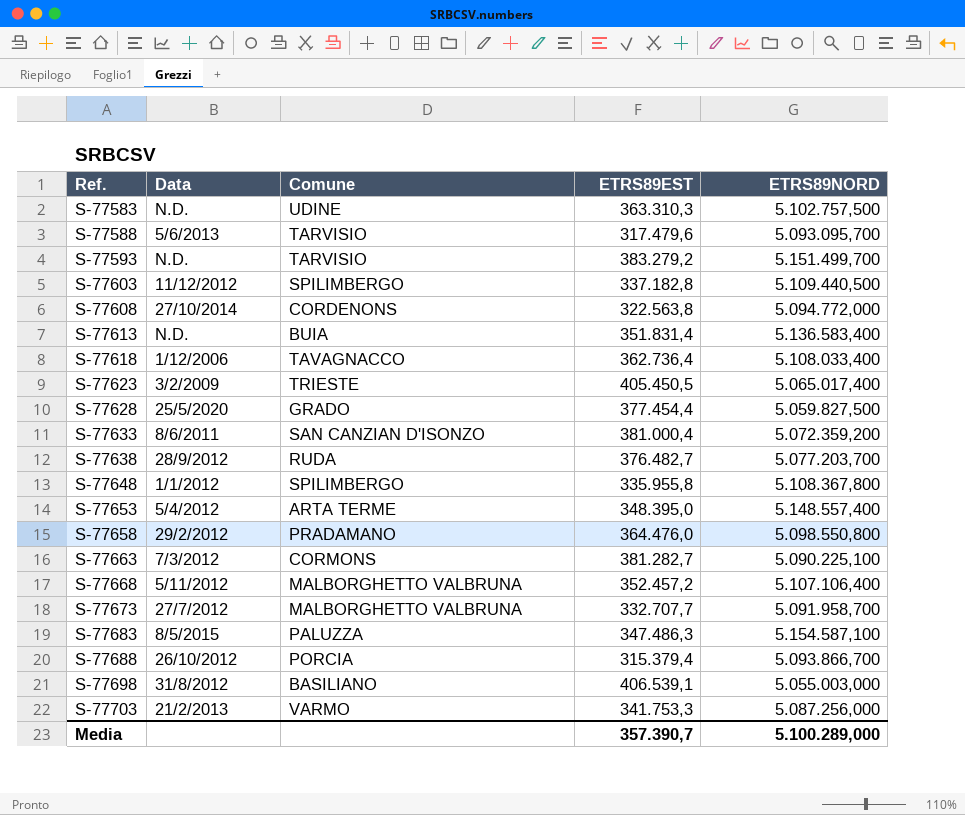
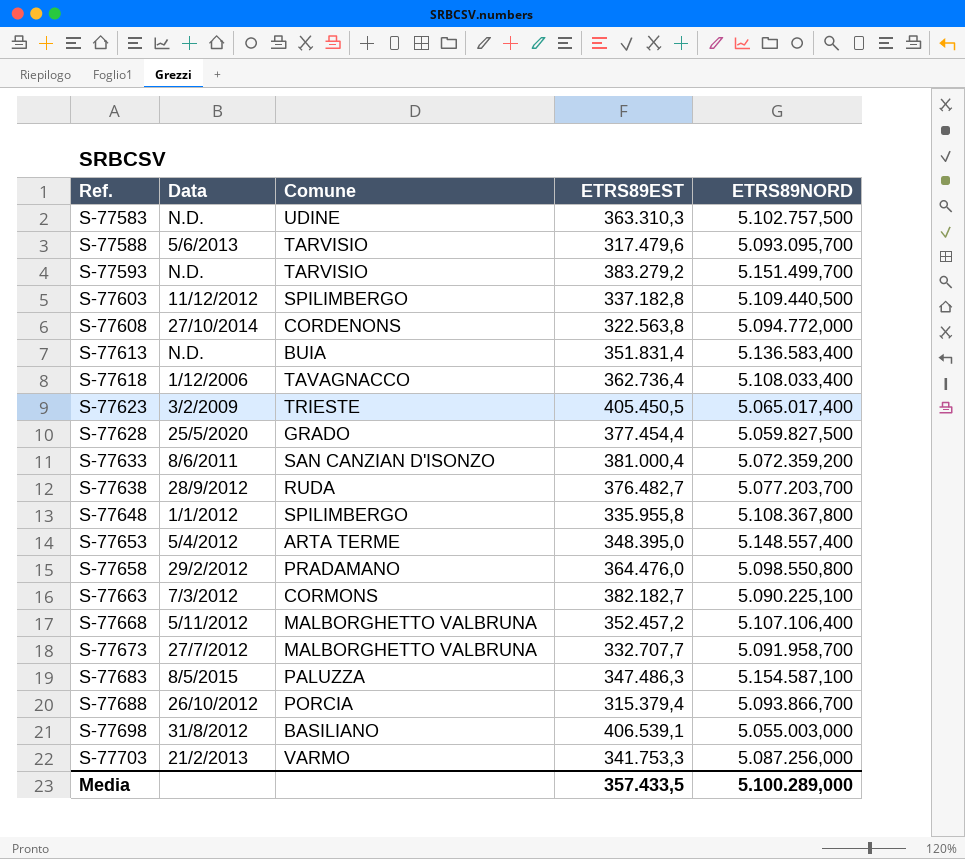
S-77663 | ETRS89EST: 381.282,7 -> 382.182,7
Media | ETRS89EST: 357.390,7 -> 357.433,5

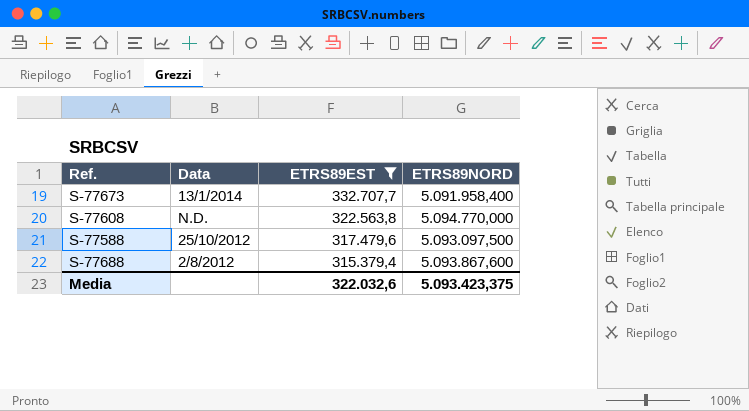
filter: none -> ETRS89EST <= 332.707,7
row order: Ref. ascending -> ETRS89EST descending
column Comune | position: 3 -> none
S-77673 | Data: 27/7/2012 -> 13/1/2014
S-77673 | ETRS89NORD: 5.091.958,700 -> 5.091.958,400
S-77608 | Data: 27/10/2014 -> N.D.
S-77608 | ETRS89NORD: 5.094.772,000 -> 5.094.770,000
S-77588 | Data: 5/6/2013 -> 25/10/2012
S-77588 | ETRS89NORD: 5.093.095,700 -> 5.093.097,500
S-77688 | Data: 26/10/2012 -> 2/8/2012
S-77688 | ETRS89NORD: 5.093.866,700 -> 5.093.867,600
Media | ETRS89EST: 357.433,5 -> 322.032,6
Media | ETRS89NORD: 5.100.289,000 -> 5.093.423,375

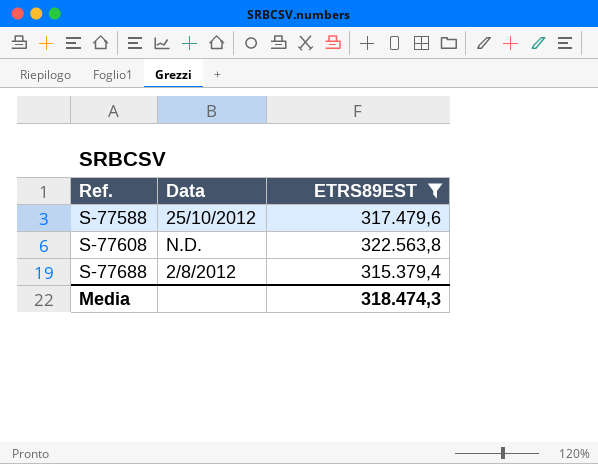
row order: ETRS89EST descending -> Ref. ascending
column ETRS89NORD | position: 4 -> none
row S-77673: 13/1/2014 | 332.707,7 | 5.091.958,400 -> none
Media | ETRS89EST: 322.032,6 -> 318.474,3

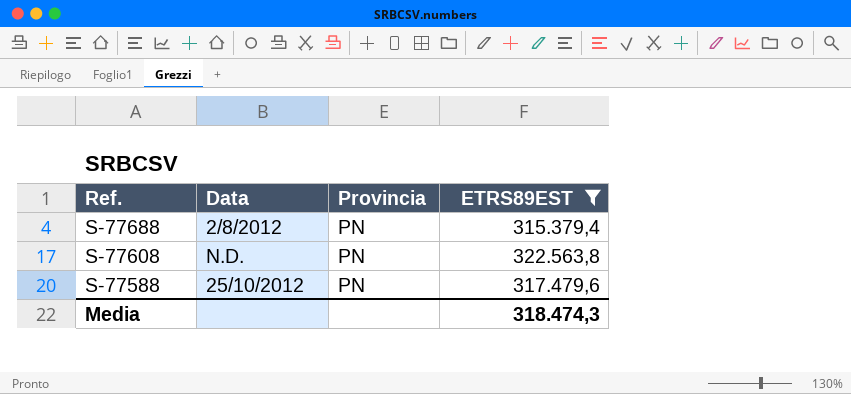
row order: Ref. ascending -> Ref. descending
column Provincia | position: none -> 3

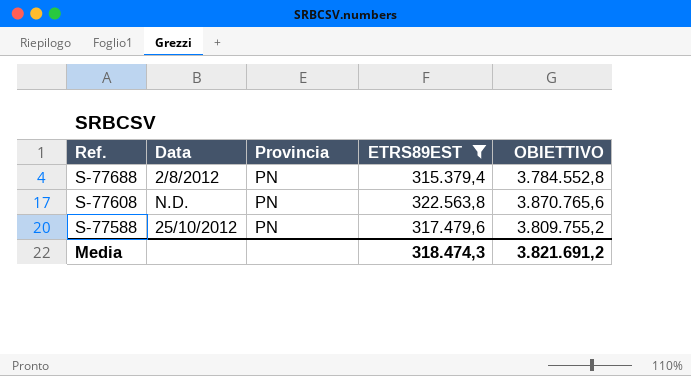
column OBIETTIVO | formula: none -> [ETRS89EST] * 12

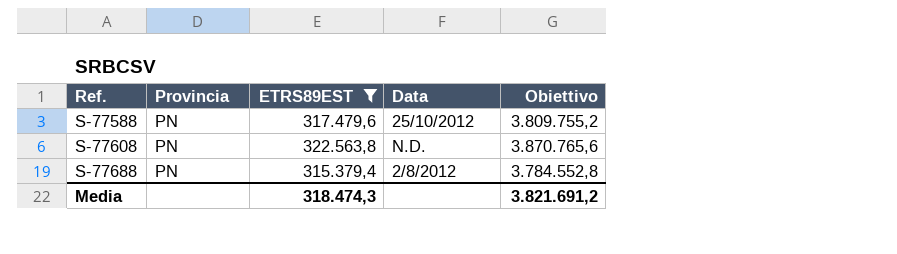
row order: Ref. descending -> Ref. ascending
column Data | position: 2 -> 4
column name: OBIETTIVO -> Obiettivo

